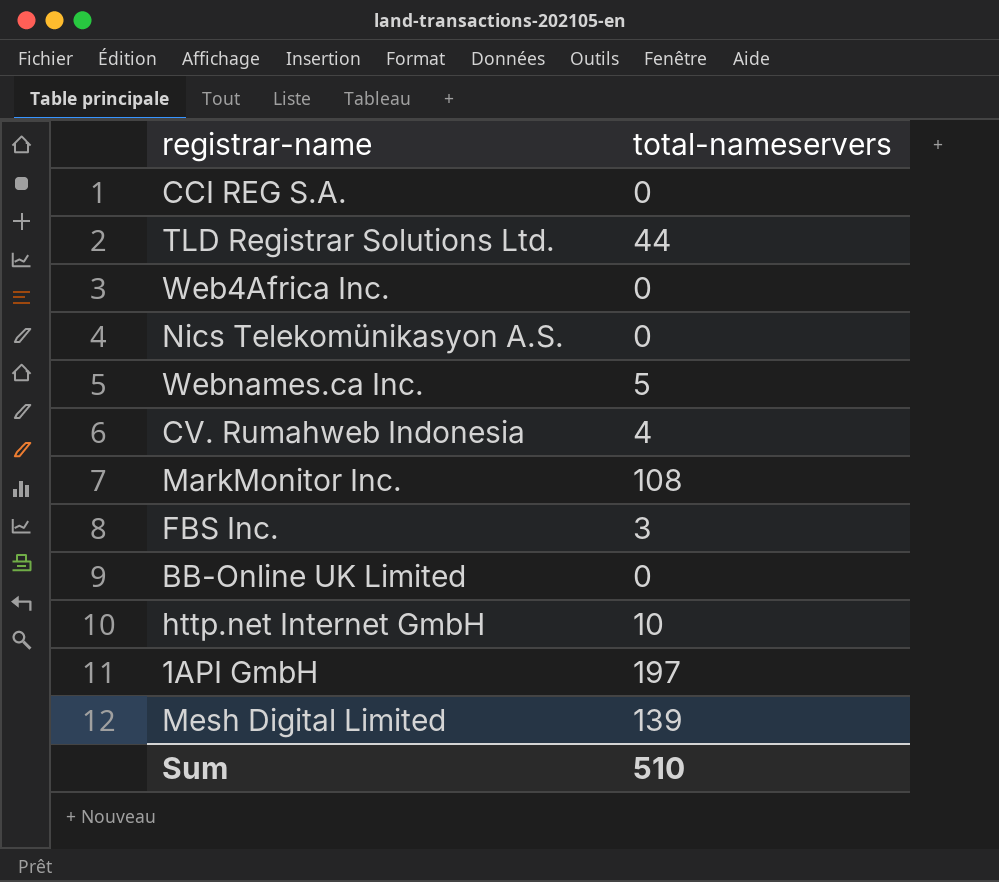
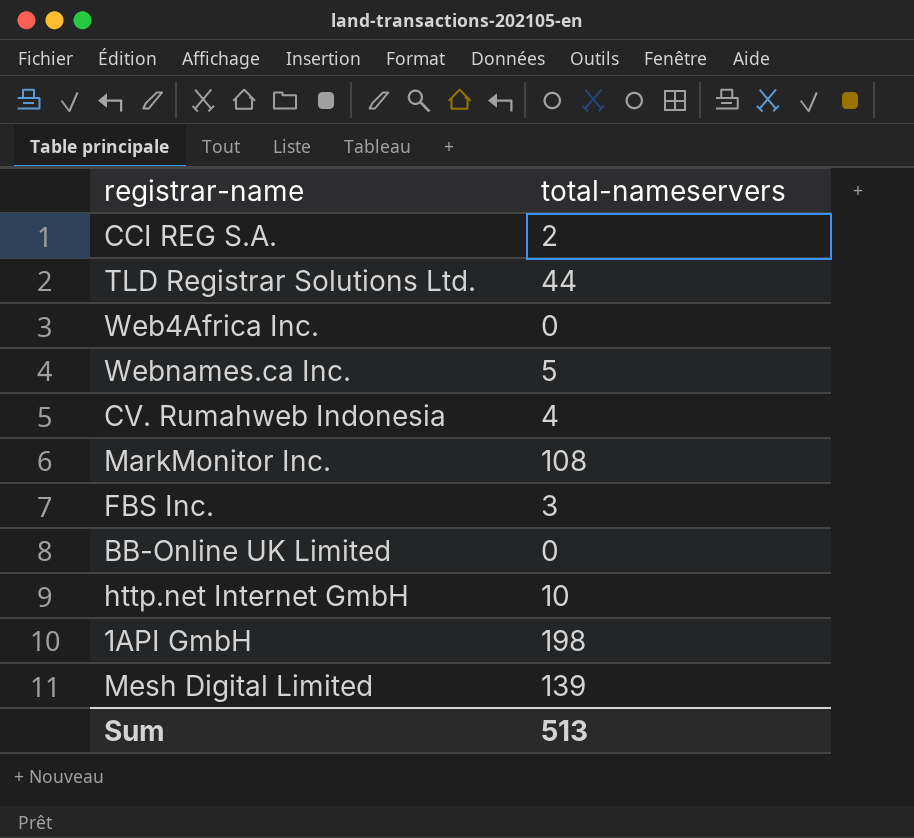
row Nics Telekomünikasyon A.S.: 0 -> none
CCI REG S.A. | total-nameservers: 0 -> 2
1API GmbH | total-nameservers: 197 -> 198
Sum | total-nameservers: 510 -> 513

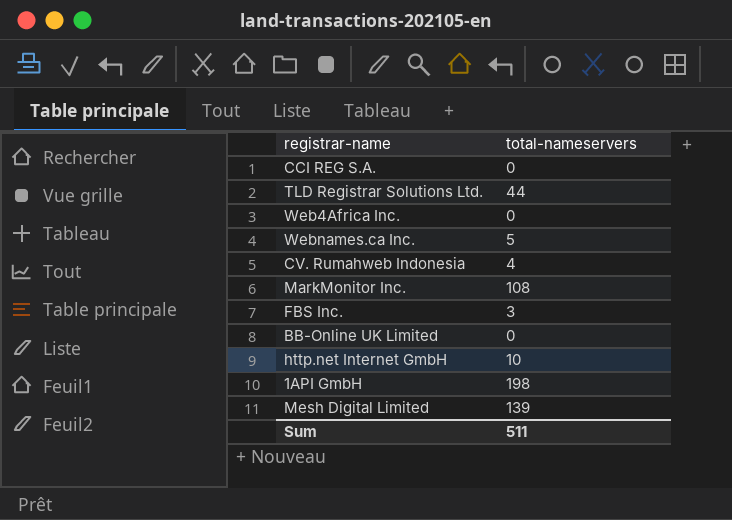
CCI REG S.A. | total-nameservers: 2 -> 0
Sum | total-nameservers: 513 -> 511

